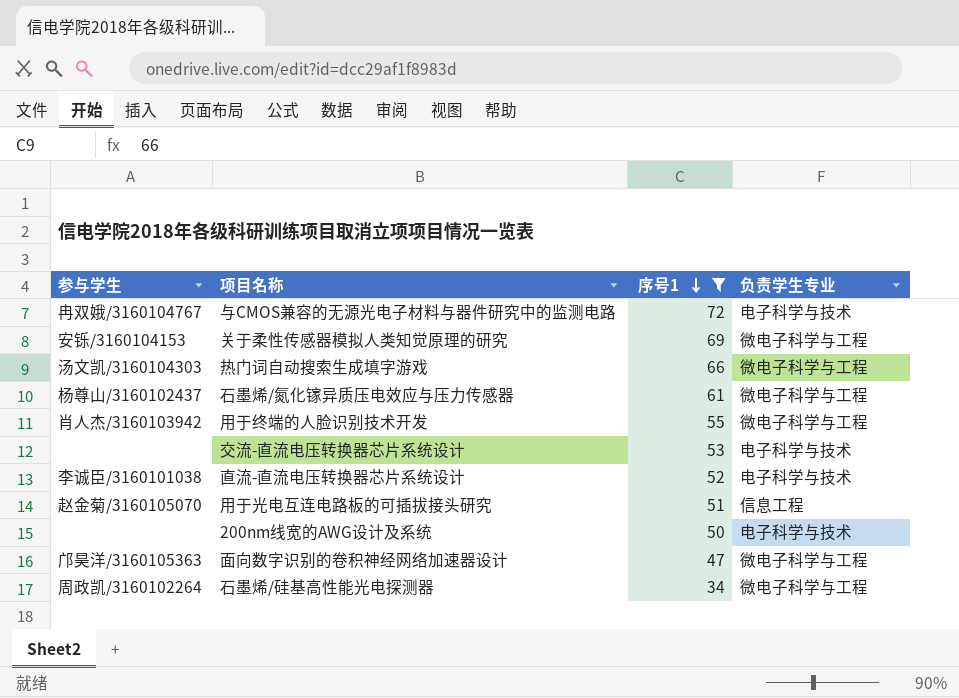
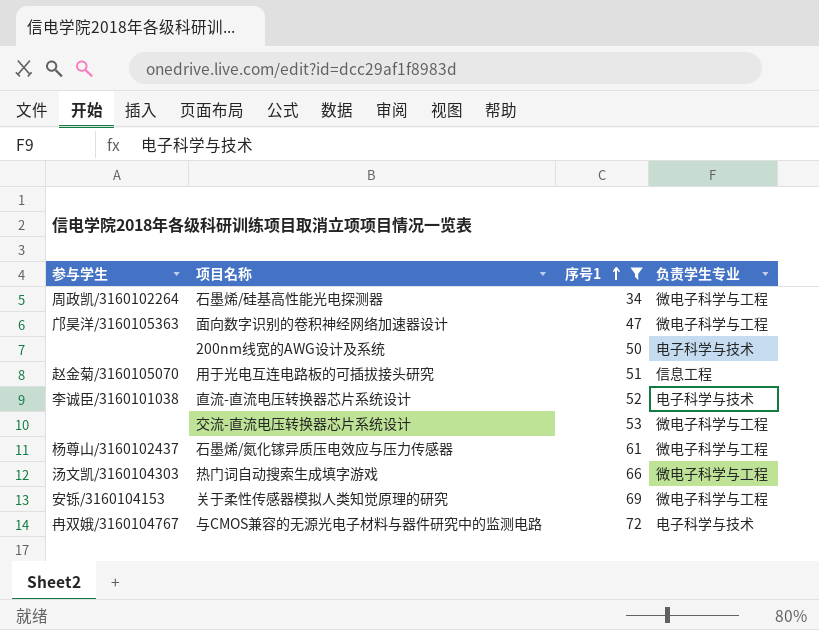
row order: 序号1 descending -> 序号1 ascending
row 用于终端的人脸识别技术开发: 肖人杰/3160103942 | 55 | 微电子科学与工程 -> none
交流-直流电压转换器芯片系统设计 | 负责学生专业: 电子科学与技术 -> 微电子科学与工程

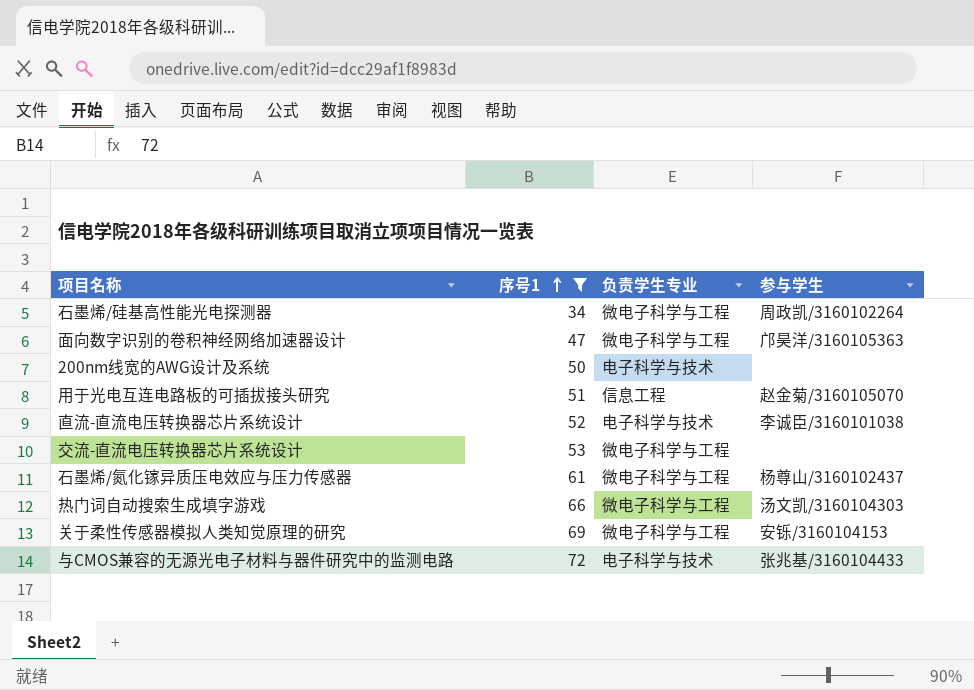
column 参与学生 | position: 1 -> 4
与CMOS兼容的无源光电子材料与器件研究中的监测电路 | 参与学生: 冉双娥/3160104767 -> 张兆基/3160104433

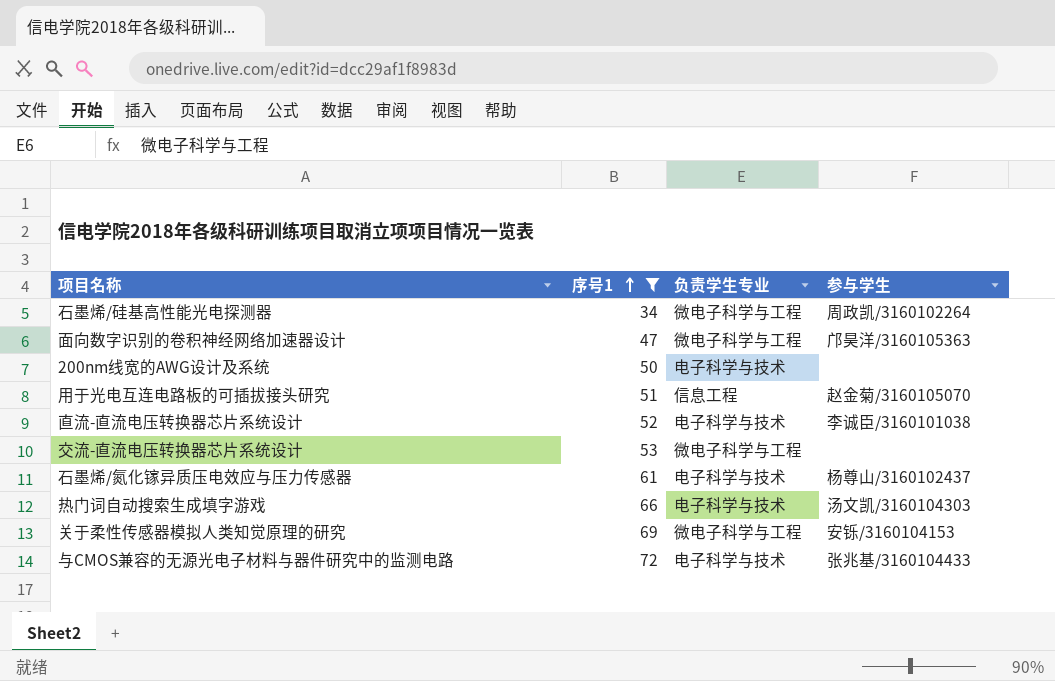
石墨烯/氮化镓异质压电效应与压力传感器 | 负责学生专业: 微电子科学与工程 -> 电子科学与技术
热门词自动搜索生成填字游戏 | 负责学生专业: 微电子科学与工程 -> 电子科学与技术

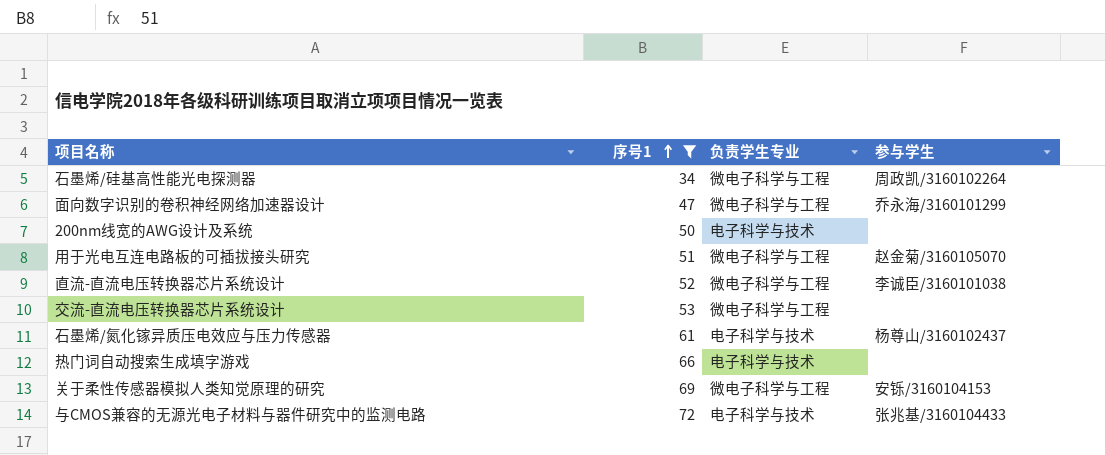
面向数字识别的卷积神经网络加速器设计 | 参与学生: 邝昊洋/3160105363 -> 乔永海/3160101299
用于光电互连电路板的可插拔接头研究 | 负责学生专业: 信息工程 -> 微电子科学与工程
直流-直流电压转换器芯片系统设计 | 负责学生专业: 电子科学与技术 -> 微电子科学与工程
热门词自动搜索生成填字游戏 | 参与学生: 汤文凯/3160104303 -> none

